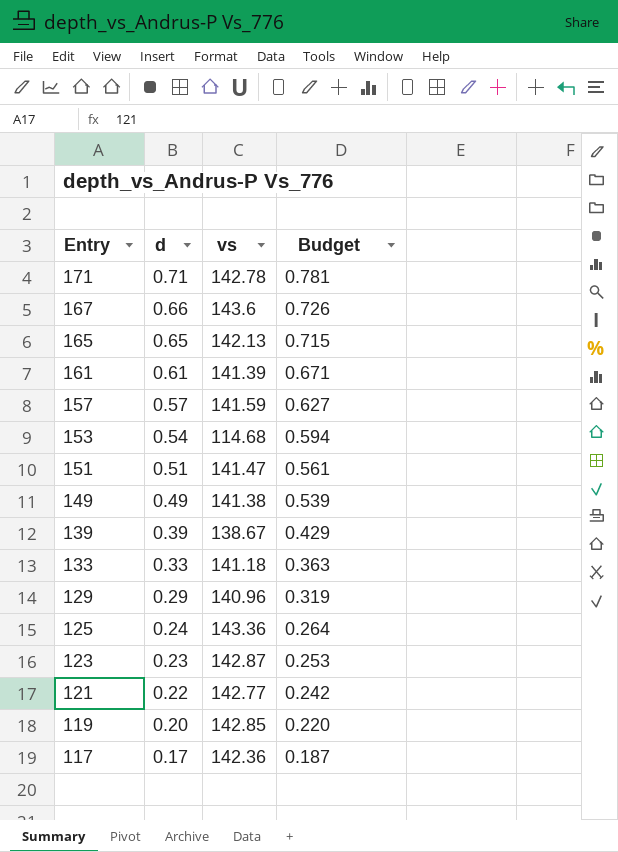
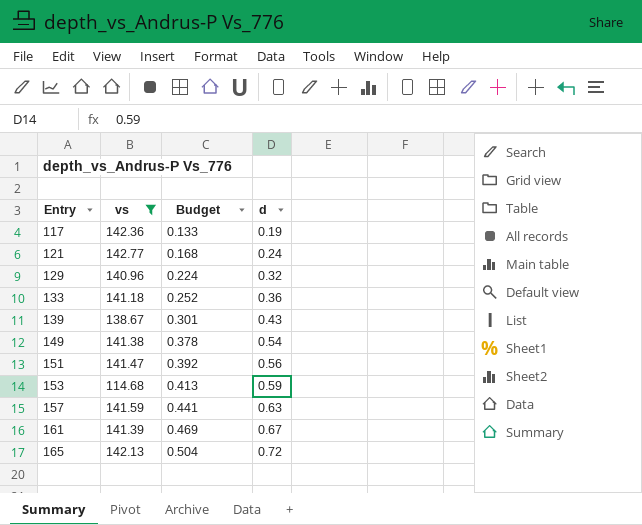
filter: none -> vs <= 142.77
row order: Entry descending -> Entry ascending
column Budget | formula: [d] * 1.1 -> [d] * 0.7
column d | position: 2 -> 4
117 | d: 0.17 -> 0.19
121 | d: 0.22 -> 0.24
129 | d: 0.29 -> 0.32
133 | d: 0.33 -> 0.36
139 | d: 0.39 -> 0.43
149 | d: 0.49 -> 0.54
151 | d: 0.51 -> 0.56
153 | d: 0.54 -> 0.59
157 | d: 0.57 -> 0.63
161 | d: 0.61 -> 0.67
165 | d: 0.65 -> 0.72

